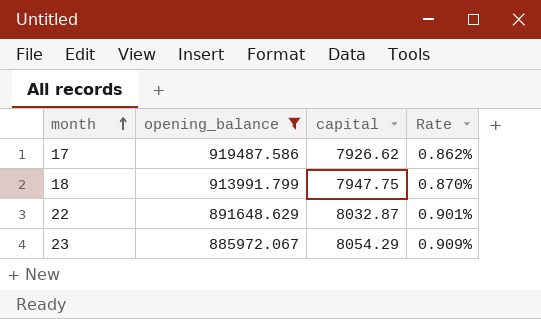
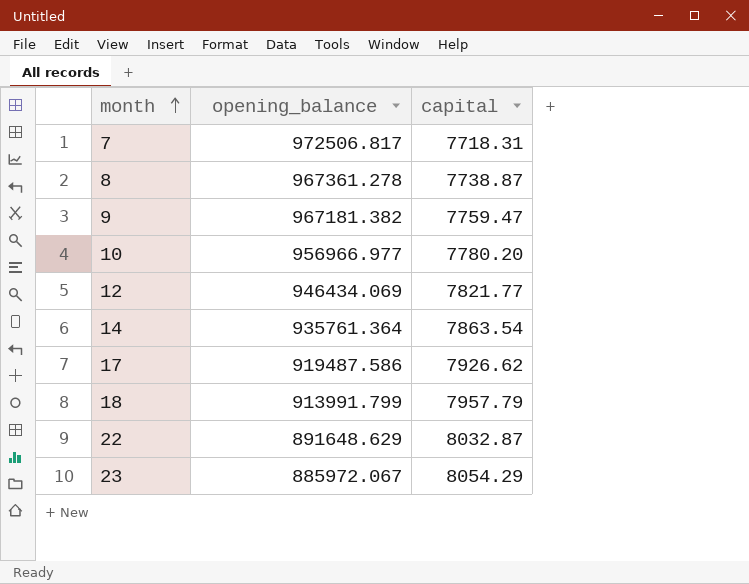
filter: opening_balance <= 919487.586 -> none
column Rate | formula: [capital] / [opening_balance] -> none
18 | capital: 7947.75 -> 7957.79

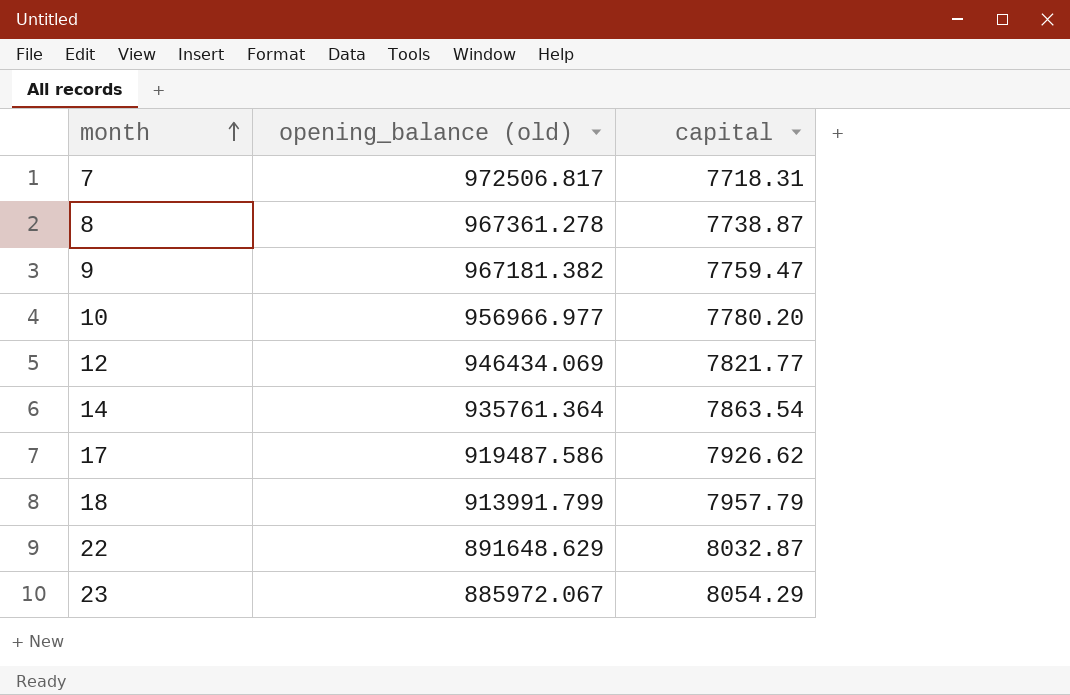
column name: opening_balance -> opening_balance (old)

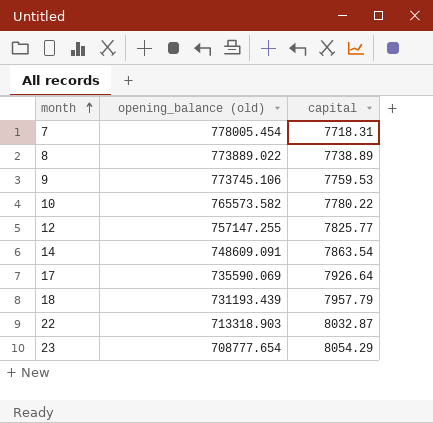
7 | opening_balance (old): 972506.817 -> 778005.454
8 | opening_balance (old): 967361.278 -> 773889.022
8 | capital: 7738.87 -> 7738.89
9 | opening_balance (old): 967181.382 -> 773745.106
9 | capital: 7759.47 -> 7759.53
10 | opening_balance (old): 956966.977 -> 765573.582
10 | capital: 7780.20 -> 7780.22
12 | opening_balance (old): 946434.069 -> 757147.255
12 | capital: 7821.77 -> 7825.77
14 | opening_balance (old): 935761.364 -> 748609.091
17 | opening_balance (old): 919487.586 -> 735590.069
17 | capital: 7926.62 -> 7926.64
18 | opening_balance (old): 913991.799 -> 731193.439
22 | opening_balance (old): 891648.629 -> 713318.903
23 | opening_balance (old): 885972.067 -> 708777.654

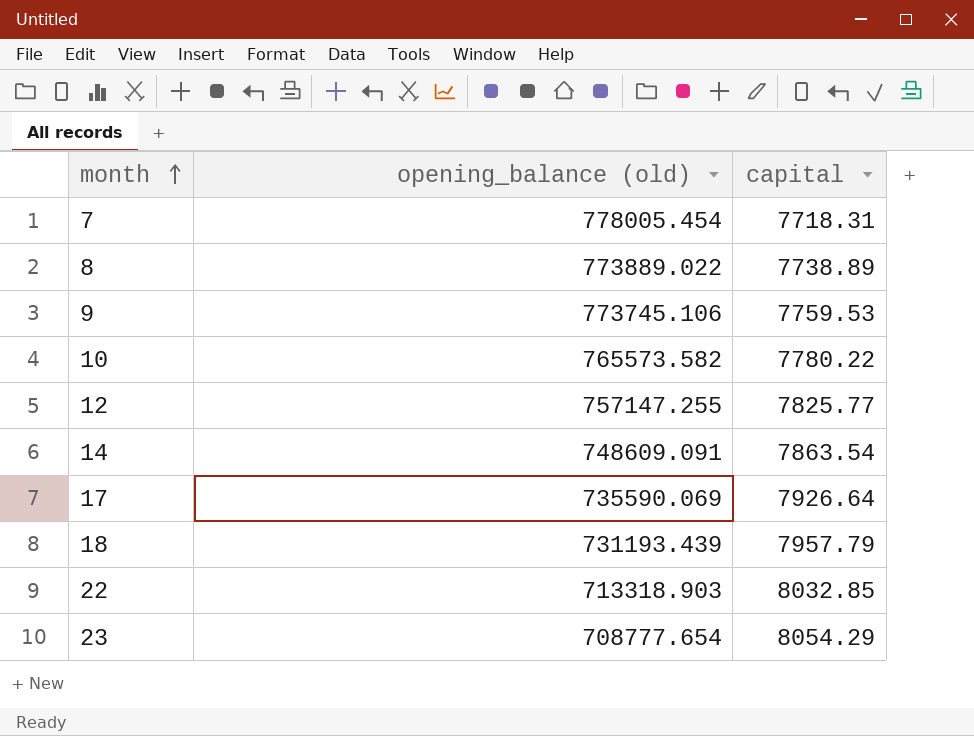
22 | capital: 8032.87 -> 8032.85

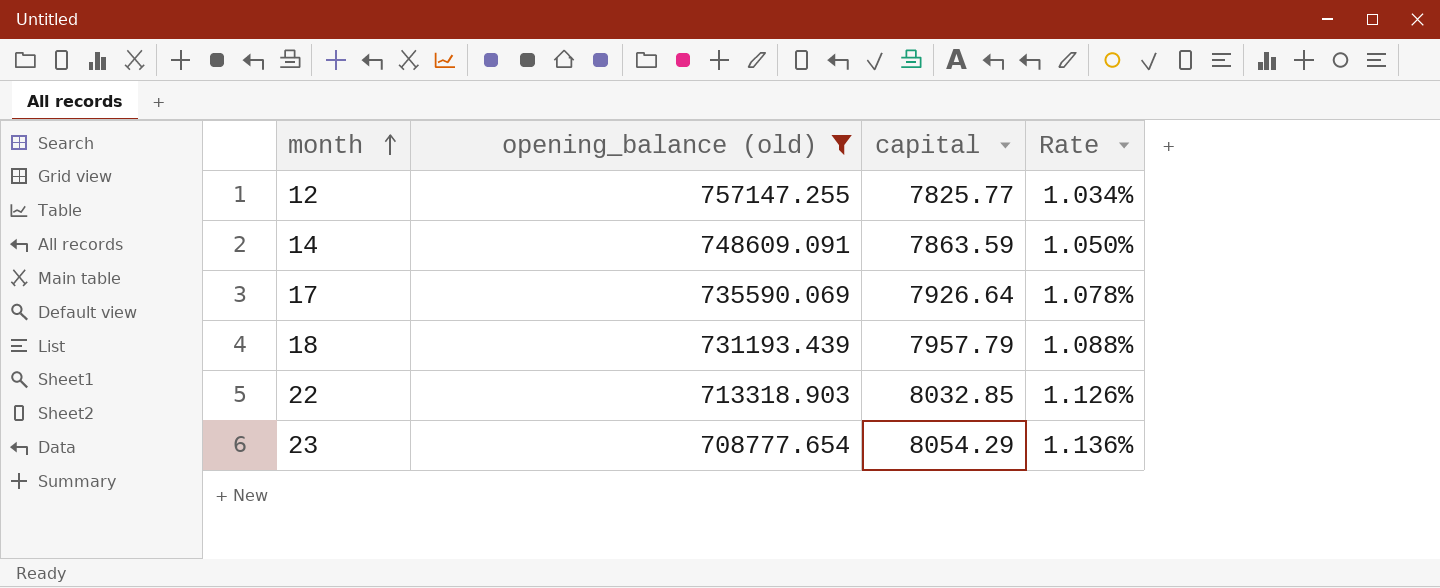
filter: none -> opening_balance (old) <= 757147.255
column Rate | formula: none -> [capital] / [opening_balance (old)]
14 | capital: 7863.54 -> 7863.59

